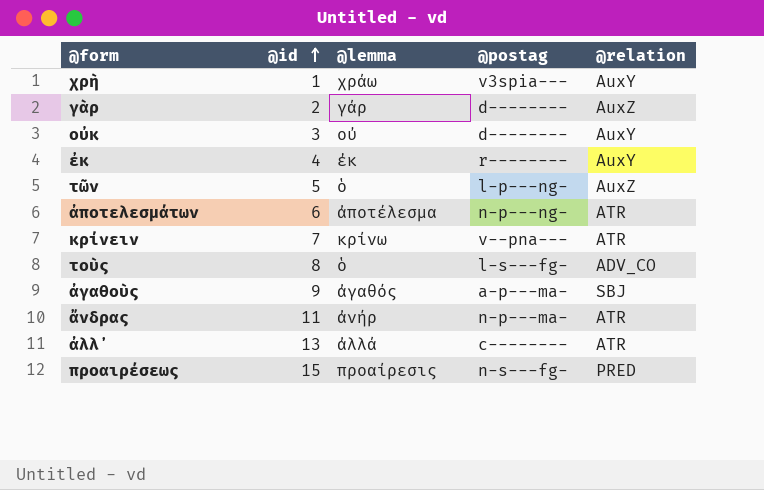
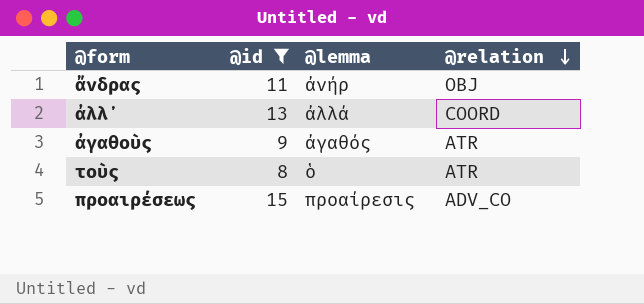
filter: none -> @id >= 8
row order: @id ascending -> @relation descending
column @postag | position: 4 -> none
ἄνδρας | @relation: ATR -> OBJ
ἀλλʼ | @relation: ATR -> COORD
ἀγαθοὺς | @relation: SBJ -> ATR
τοὺς | @relation: ADV_CO -> ATR
προαιρέσεως | @relation: PRED -> ADV_CO

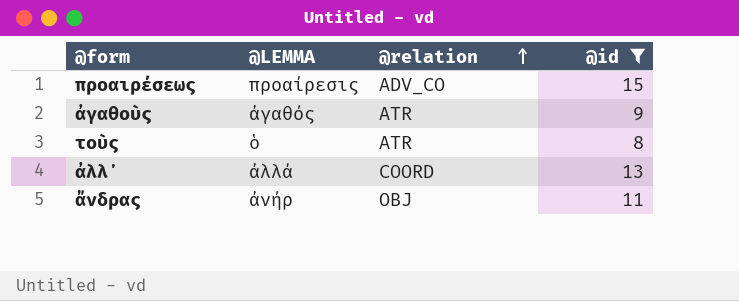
row order: @relation descending -> @relation ascending
column name: @lemma -> @LEMMA
column @id | position: 2 -> 4

